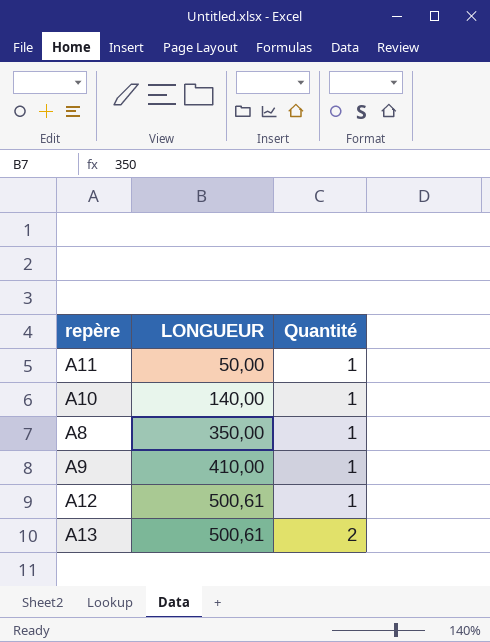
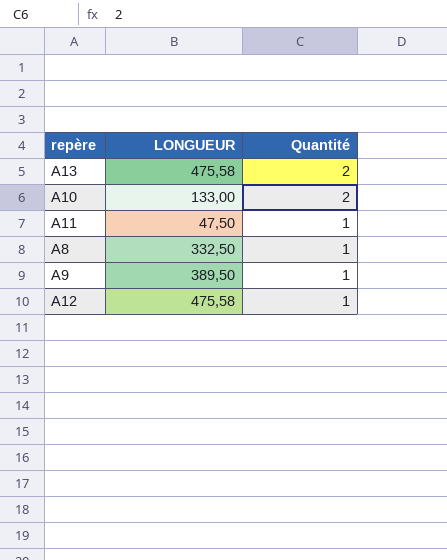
row order: LONGUEUR ascending -> Quantité descending
A13 | LONGUEUR: 500,61 -> 475,58
A10 | LONGUEUR: 140,00 -> 133,00
A10 | Quantité: 1 -> 2
A11 | LONGUEUR: 50,00 -> 47,50
A8 | LONGUEUR: 350,00 -> 332,50
A9 | LONGUEUR: 410,00 -> 389,50
A12 | LONGUEUR: 500,61 -> 475,58

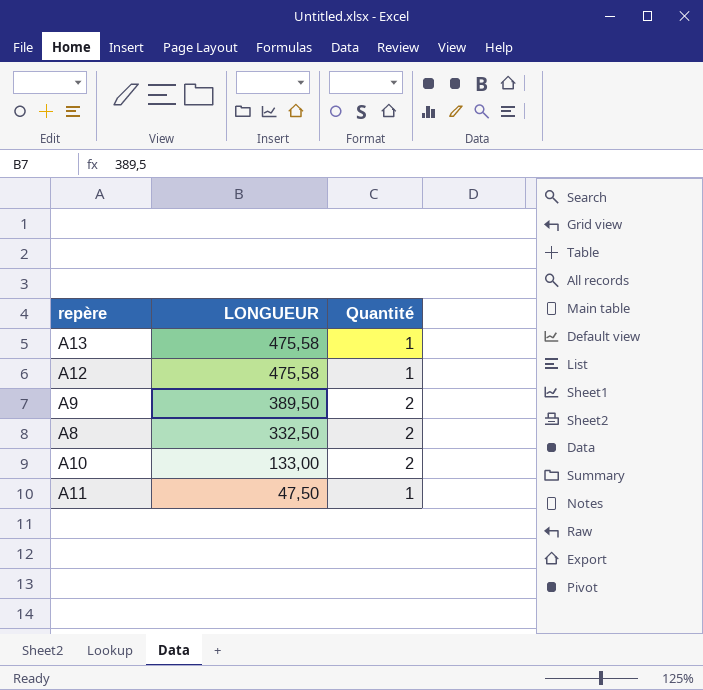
row order: Quantité descending -> LONGUEUR descending
A13 | Quantité: 2 -> 1
A9 | Quantité: 1 -> 2
A8 | Quantité: 1 -> 2

